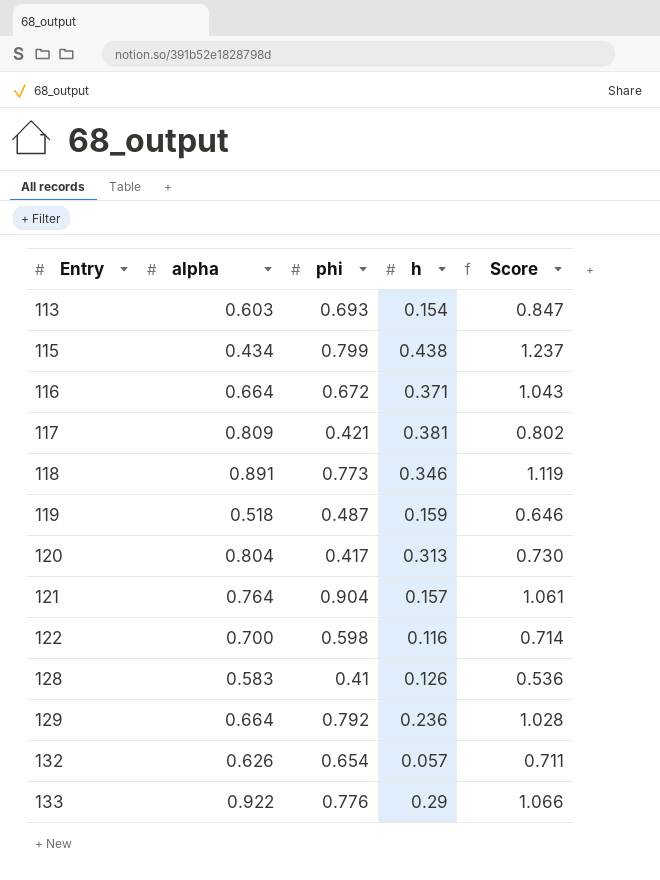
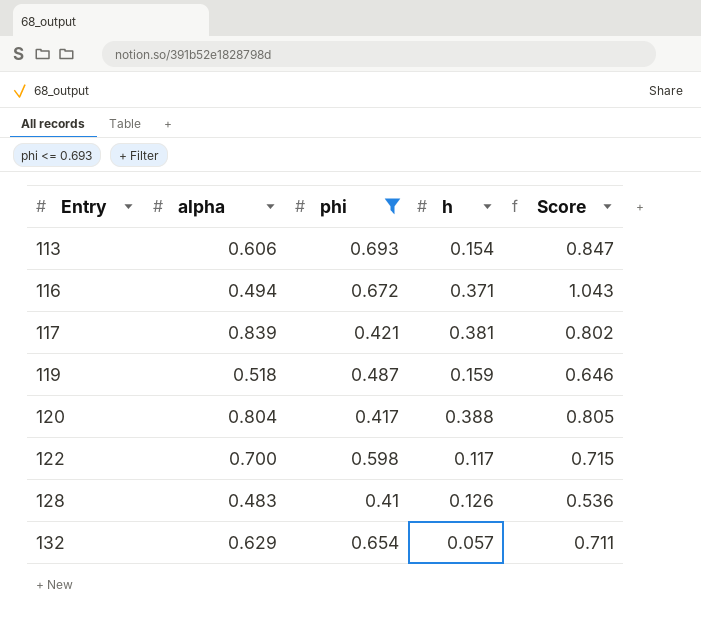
filter: none -> phi <= 0.693
113 | alpha: 0.603 -> 0.606
116 | alpha: 0.664 -> 0.494
117 | alpha: 0.809 -> 0.839
120 | h: 0.313 -> 0.388
120 | Score: 0.730 -> 0.805
122 | h: 0.116 -> 0.117
122 | Score: 0.714 -> 0.715
128 | alpha: 0.583 -> 0.483
132 | alpha: 0.626 -> 0.629

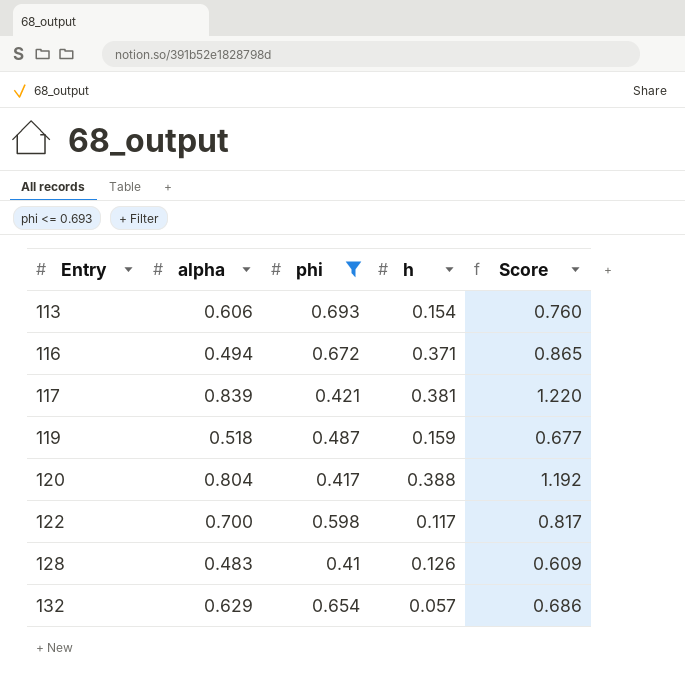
column Score | formula: [phi] + [h] -> [alpha] + [h]

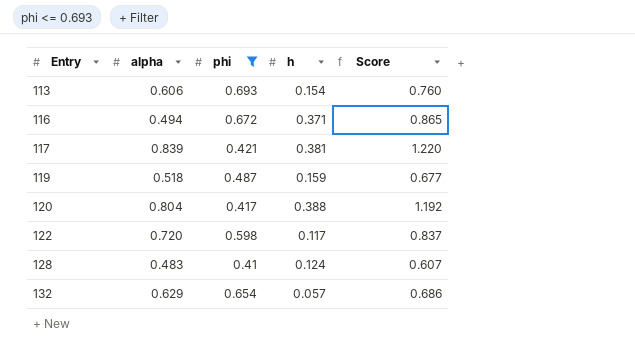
122 | alpha: 0.700 -> 0.720
122 | Score: 0.817 -> 0.837
128 | h: 0.126 -> 0.124
128 | Score: 0.609 -> 0.607

